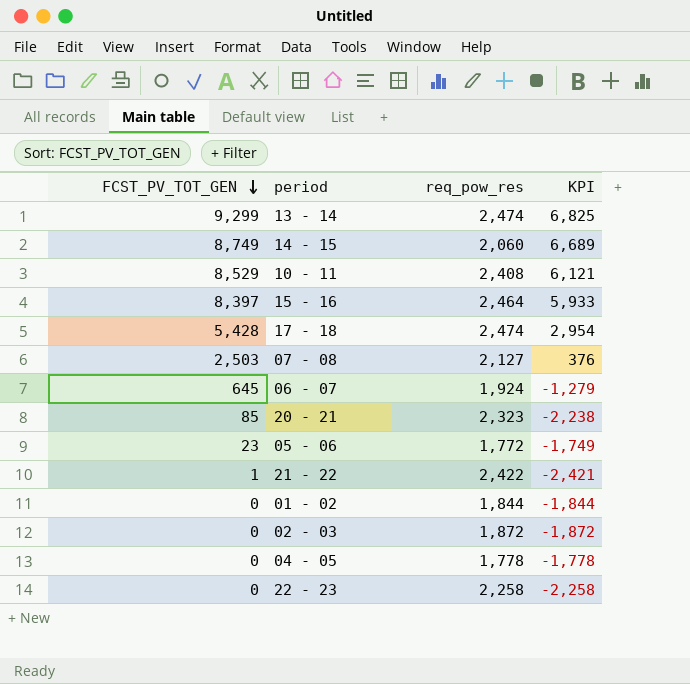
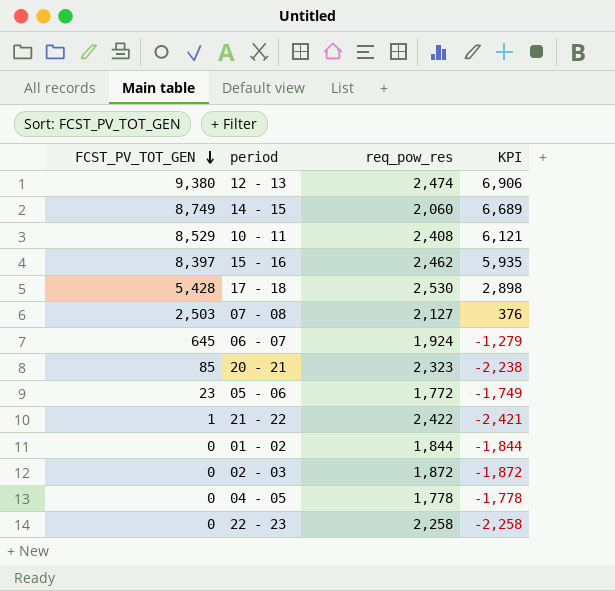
row 13 - 14: 9,299 | 2,474 | 6,825 -> none
row 12 - 13: none -> 9,380 | 2,474 | 6,906
15 - 16 | req_pow_res: 2,464 -> 2,462
15 - 16 | KPI: 5,933 -> 5,935
17 - 18 | req_pow_res: 2,474 -> 2,530
17 - 18 | KPI: 2,954 -> 2,898

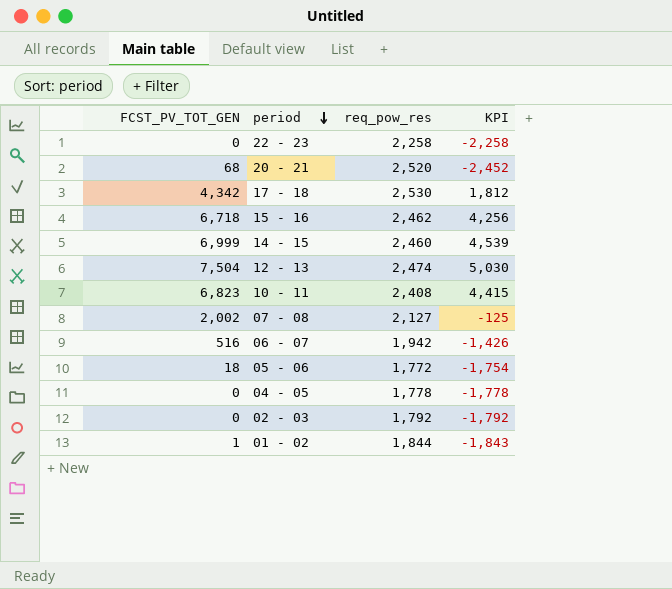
row order: FCST_PV_TOT_GEN descending -> period descending
row 21 - 22: 1 | 2,422 | -2,421 -> none
20 - 21 | FCST_PV_TOT_GEN: 85 -> 68
20 - 21 | req_pow_res: 2,323 -> 2,520
20 - 21 | KPI: -2,238 -> -2,452
17 - 18 | FCST_PV_TOT_GEN: 5,428 -> 4,342
17 - 18 | KPI: 2,898 -> 1,812
15 - 16 | FCST_PV_TOT_GEN: 8,397 -> 6,718
15 - 16 | KPI: 5,935 -> 4,256
14 - 15 | FCST_PV_TOT_GEN: 8,749 -> 6,999
14 - 15 | req_pow_res: 2,060 -> 2,460
14 - 15 | KPI: 6,689 -> 4,539
12 - 13 | FCST_PV_TOT_GEN: 9,380 -> 7,504
12 - 13 | KPI: 6,906 -> 5,030
10 - 11 | FCST_PV_TOT_GEN: 8,529 -> 6,823
10 - 11 | KPI: 6,121 -> 4,415
07 - 08 | FCST_PV_TOT_GEN: 2,503 -> 2,002
07 - 08 | KPI: 376 -> -125
06 - 07 | FCST_PV_TOT_GEN: 645 -> 516
06 - 07 | req_pow_res: 1,924 -> 1,942
06 - 07 | KPI: -1,279 -> -1,426
05 - 06 | FCST_PV_TOT_GEN: 23 -> 18
05 - 06 | KPI: -1,749 -> -1,754
02 - 03 | req_pow_res: 1,872 -> 1,792
02 - 03 | KPI: -1,872 -> -1,792
01 - 02 | FCST_PV_TOT_GEN: 0 -> 1
01 - 02 | KPI: -1,844 -> -1,843

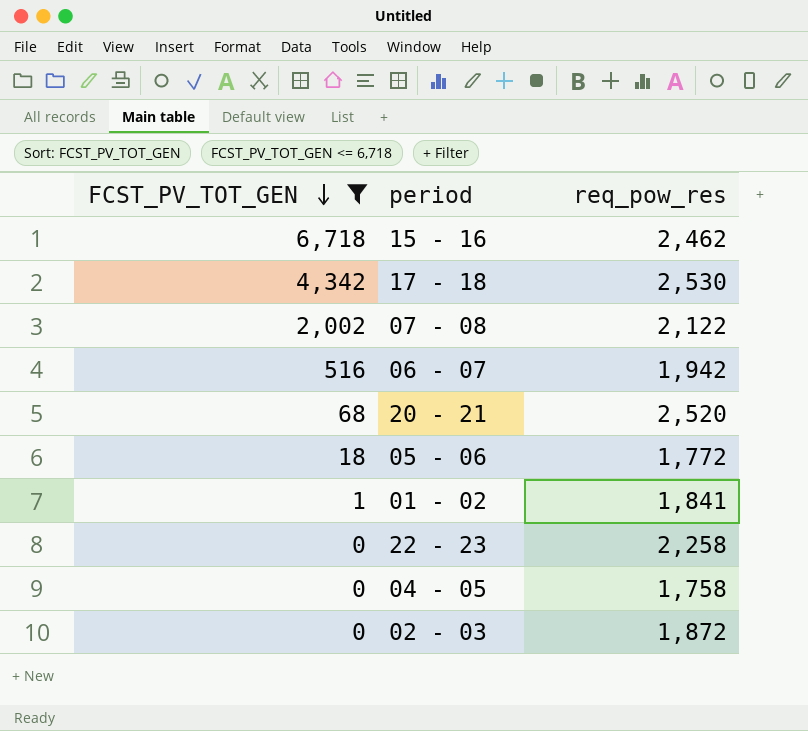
filter: none -> FCST_PV_TOT_GEN <= 6,718
row order: period descending -> FCST_PV_TOT_GEN descending
column KPI | formula: [FCST_PV_TOT_GEN] - [req_pow_res] -> none
07 - 08 | req_pow_res: 2,127 -> 2,122
01 - 02 | req_pow_res: 1,844 -> 1,841
04 - 05 | req_pow_res: 1,778 -> 1,758
02 - 03 | req_pow_res: 1,792 -> 1,872

